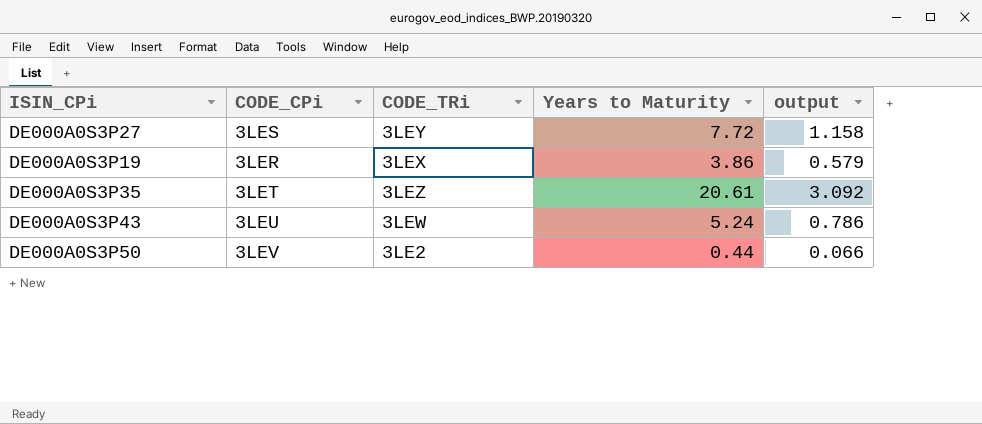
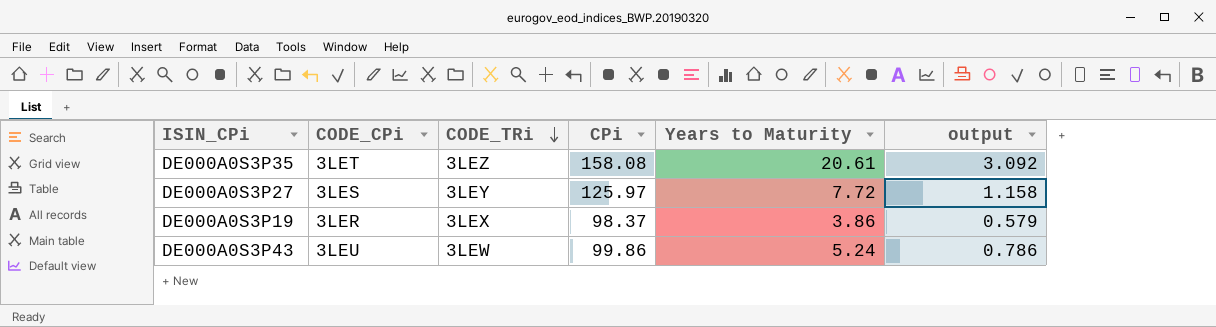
row order: none -> CODE_TRi descending
column CPi | position: none -> 4
row DE000A0S3P50: 3LEV | 3LE2 | 0.44 | 0.066 -> none

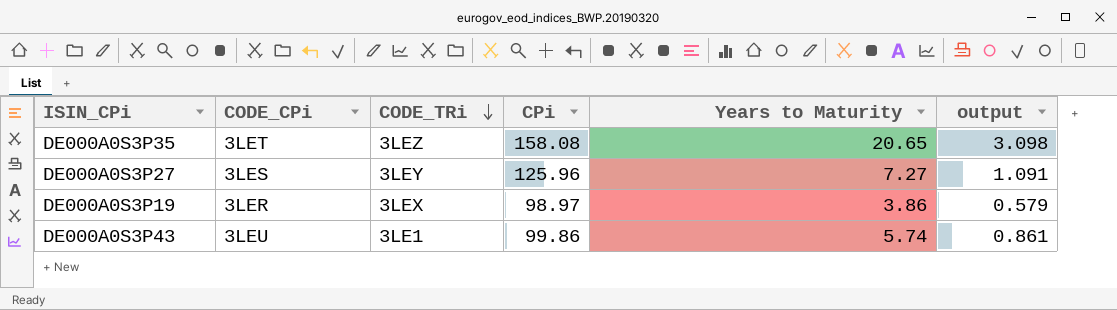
DE000A0S3P35 | Years to Maturity: 20.61 -> 20.65
DE000A0S3P35 | output: 3.092 -> 3.098
DE000A0S3P27 | CPi: 125.97 -> 125.96
DE000A0S3P27 | Years to Maturity: 7.72 -> 7.27
DE000A0S3P27 | output: 1.158 -> 1.091
DE000A0S3P19 | CPi: 98.37 -> 98.97
DE000A0S3P43 | CODE_TRi: 3LEW -> 3LE1
DE000A0S3P43 | Years to Maturity: 5.24 -> 5.74
DE000A0S3P43 | output: 0.786 -> 0.861

